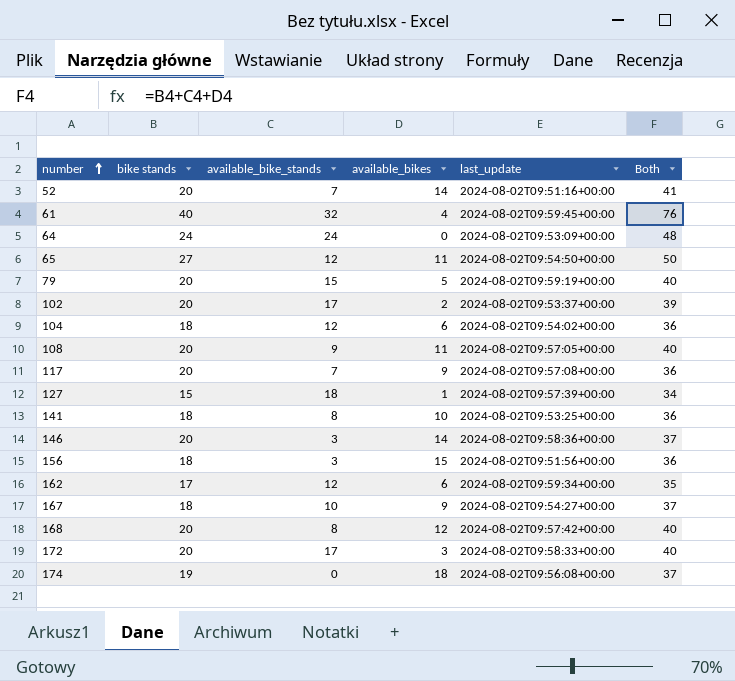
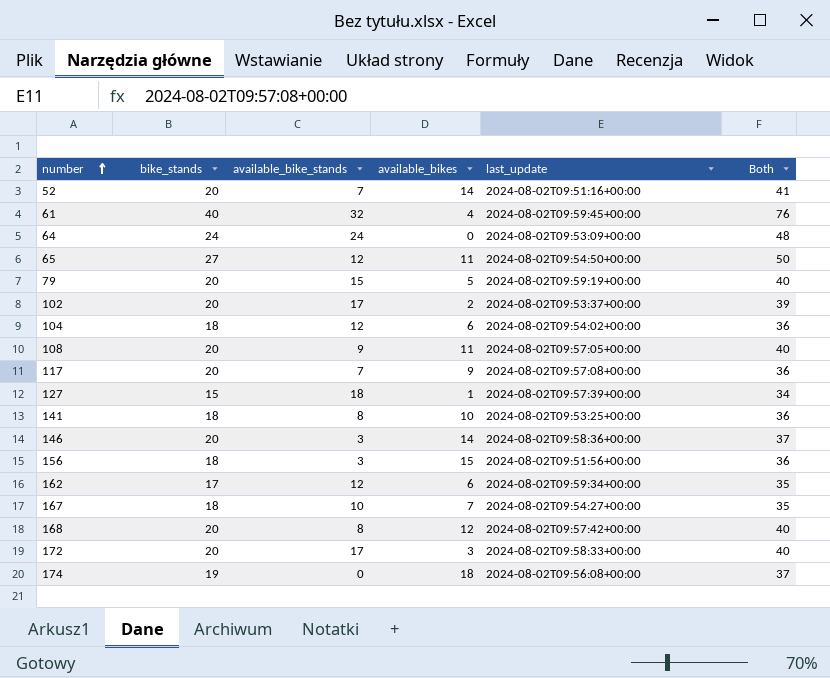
column name: bike stands -> bike_stands
167 | available_bikes: 9 -> 7
167 | Both: 37 -> 35

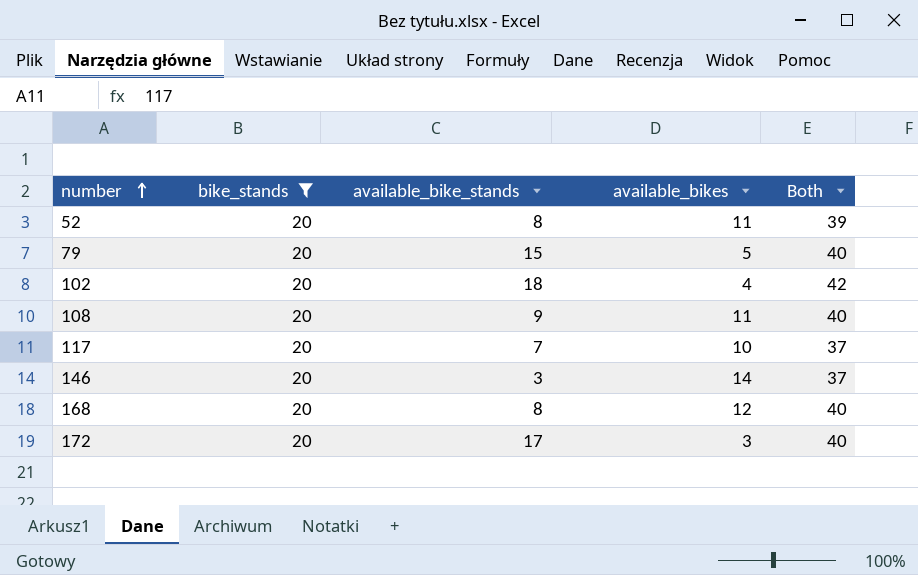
filter: none -> bike_stands = 20
column last_update | position: 5 -> none
52 | available_bike_stands: 7 -> 8
52 | available_bikes: 14 -> 11
52 | Both: 41 -> 39
102 | available_bike_stands: 17 -> 18
102 | available_bikes: 2 -> 4
102 | Both: 39 -> 42
117 | available_bikes: 9 -> 10
117 | Both: 36 -> 37

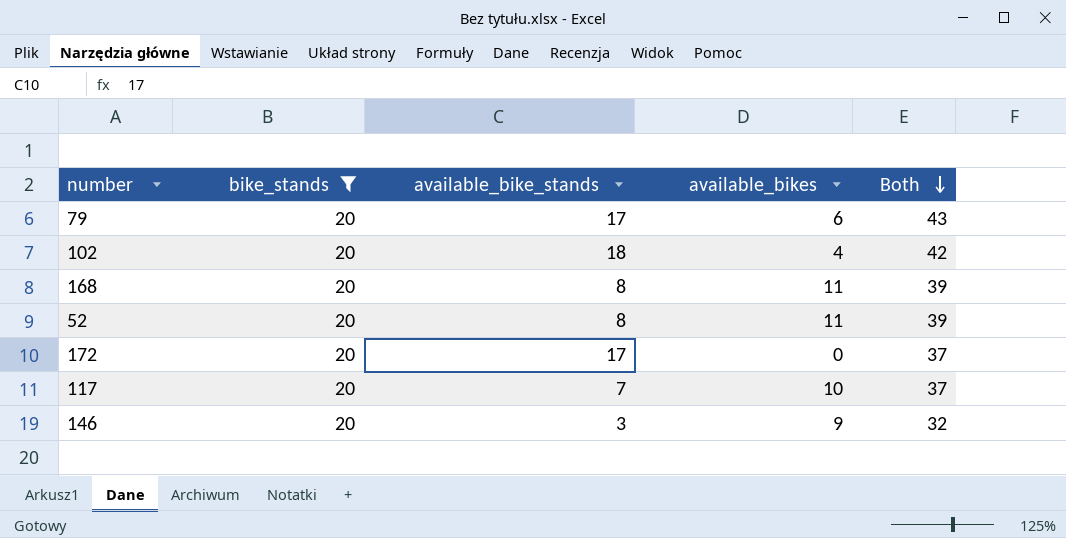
row order: number ascending -> Both descending
row 108: 20 | 9 | 11 | 40 -> none
79 | available_bike_stands: 15 -> 17
79 | available_bikes: 5 -> 6
79 | Both: 40 -> 43
168 | available_bikes: 12 -> 11
168 | Both: 40 -> 39
172 | available_bikes: 3 -> 0
172 | Both: 40 -> 37
146 | available_bikes: 14 -> 9
146 | Both: 37 -> 32

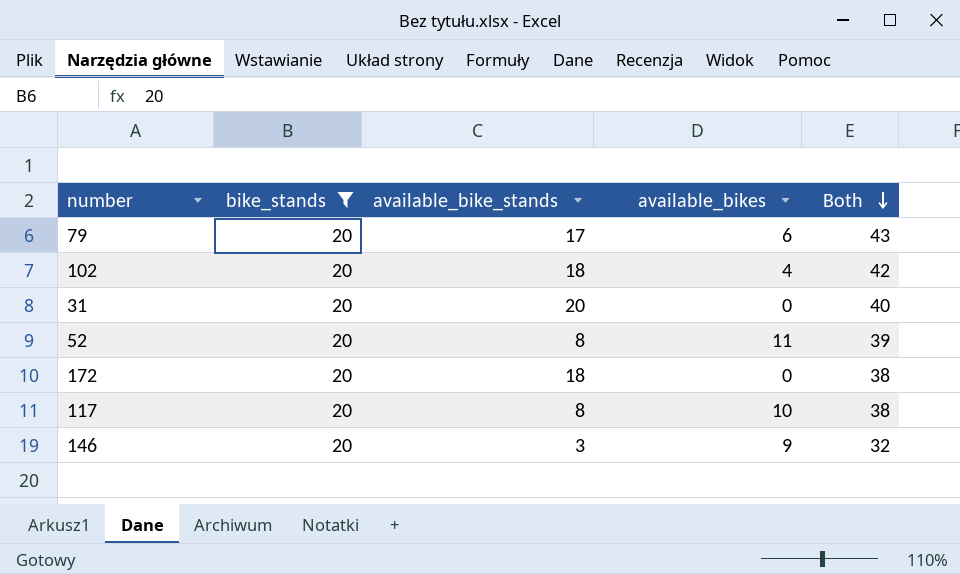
row 168: 20 | 8 | 11 | 39 -> none
row 31: none -> 20 | 20 | 0 | 40
172 | available_bike_stands: 17 -> 18
172 | Both: 37 -> 38
117 | available_bike_stands: 7 -> 8
117 | Both: 37 -> 38

